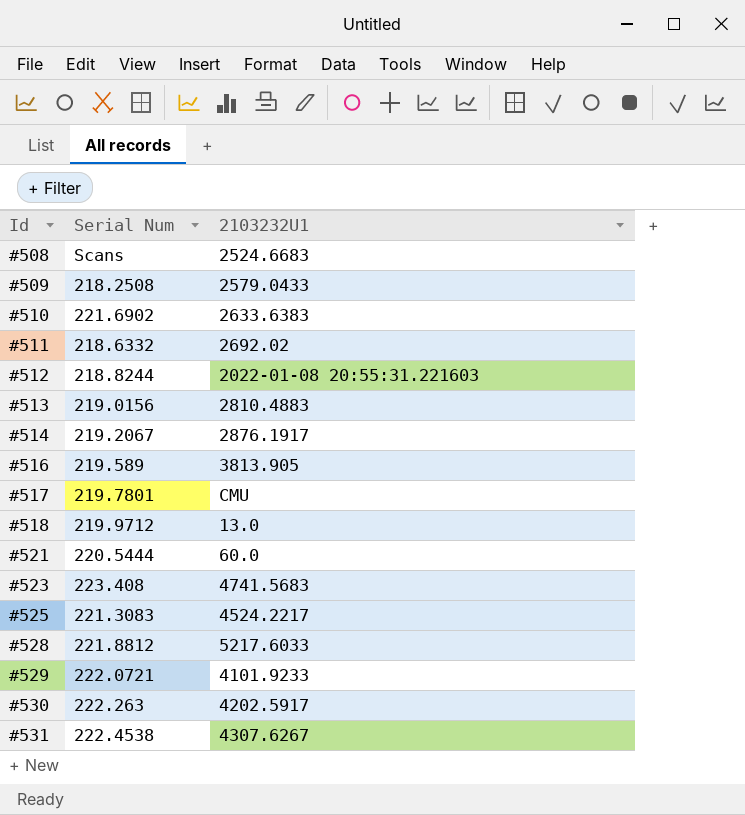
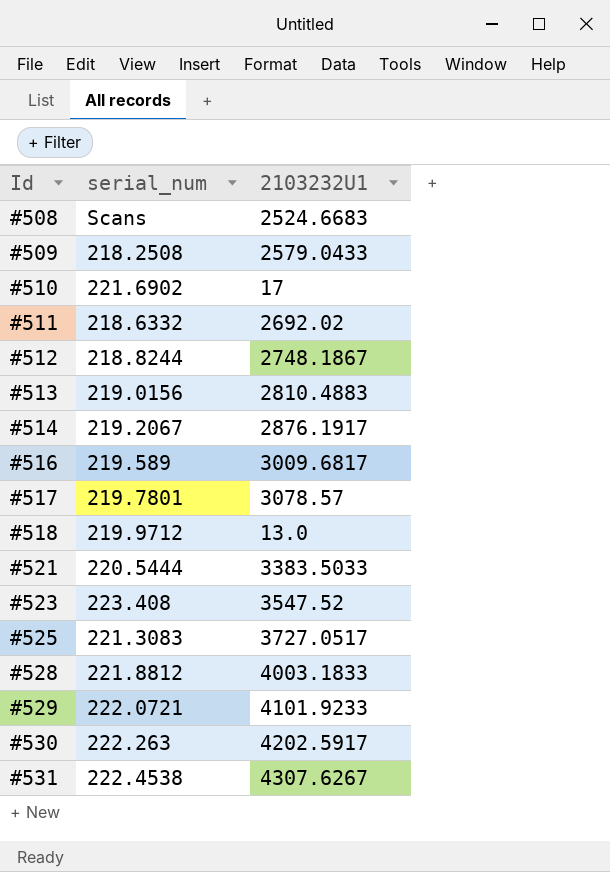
column name: Serial Num -> serial_num
#510 | 2103232U1: 2633.6383 -> 17
#512 | 2103232U1: 2022-01-08 20:55:31.221603 -> 2748.1867
#516 | 2103232U1: 3813.905 -> 3009.6817
#517 | 2103232U1: CMU -> 3078.57
#521 | 2103232U1: 60.0 -> 3383.5033
#523 | 2103232U1: 4741.5683 -> 3547.52
#525 | 2103232U1: 4524.2217 -> 3727.0517
#528 | 2103232U1: 5217.6033 -> 4003.1833

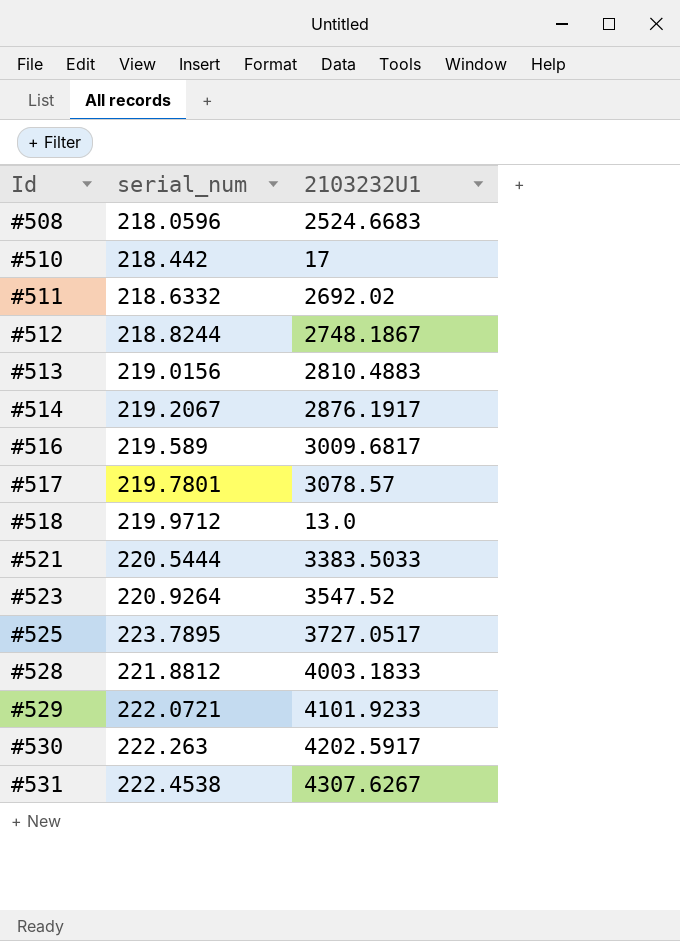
row #509: 218.2508 | 2579.0433 -> none
#508 | serial_num: Scans -> 218.0596
#510 | serial_num: 221.6902 -> 218.442
#523 | serial_num: 223.408 -> 220.9264
#525 | serial_num: 221.3083 -> 223.7895

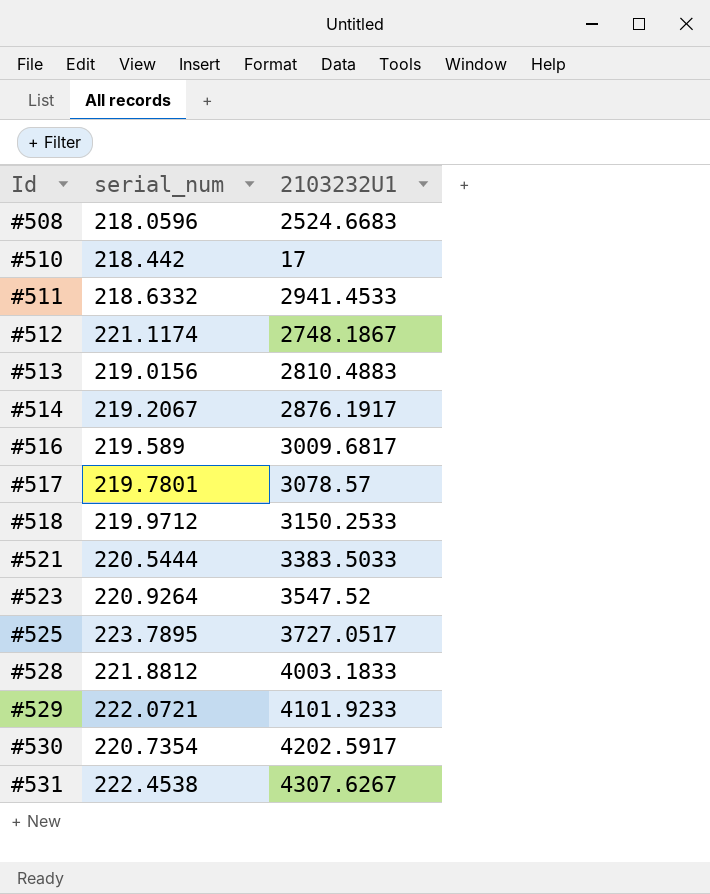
#511 | 2103232U1: 2692.02 -> 2941.4533
#512 | serial_num: 218.8244 -> 221.1174
#518 | 2103232U1: 13.0 -> 3150.2533
#530 | serial_num: 222.263 -> 220.7354

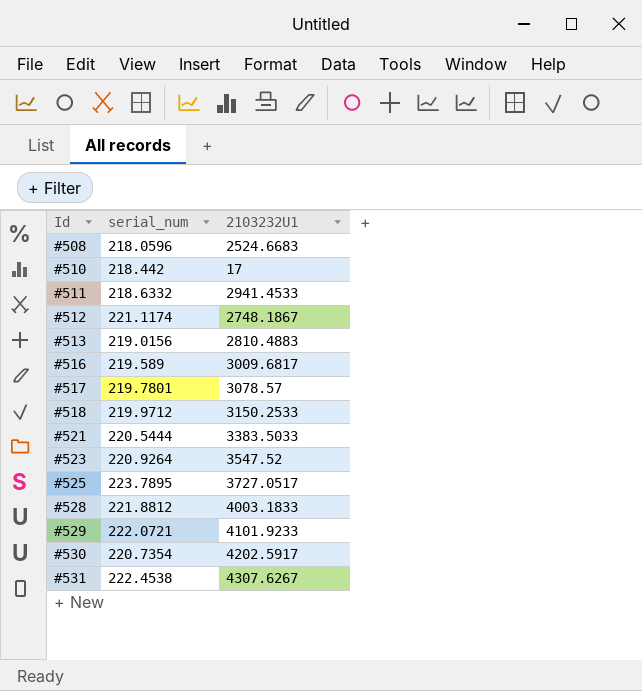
row #514: 219.2067 | 2876.1917 -> none

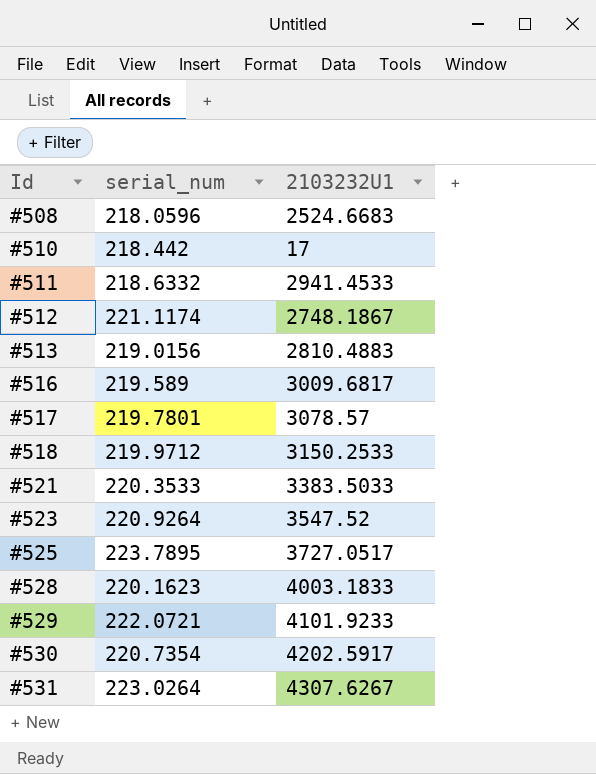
#521 | serial_num: 220.5444 -> 220.3533
#528 | serial_num: 221.8812 -> 220.1623
#531 | serial_num: 222.4538 -> 223.0264

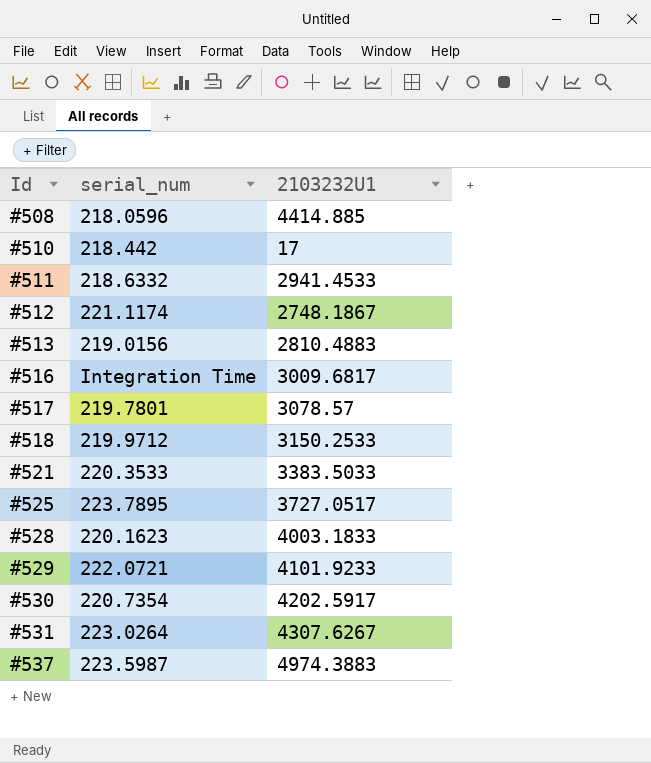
row #523: 220.9264 | 3547.52 -> none
#508 | 2103232U1: 2524.6683 -> 4414.885
#516 | serial_num: 219.589 -> Integration Time
row #537: none -> 223.5987 | 4974.3883

